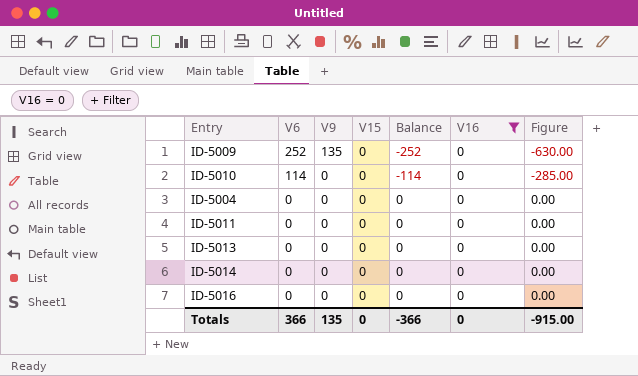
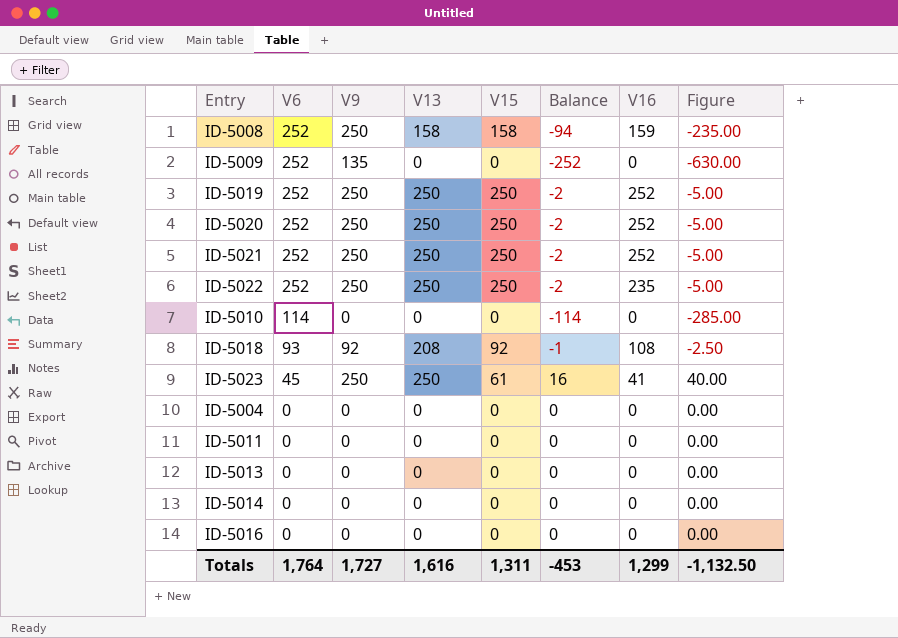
filter: V16 = 0 -> none
column V13 | position: none -> 4
Totals | V6: 366 -> 1,764
Totals | V9: 135 -> 1,727
Totals | V15: 0 -> 1,311
Totals | Balance: -366 -> -453
Totals | V16: 0 -> 1,299
Totals | Figure: -915.00 -> -1,132.50

